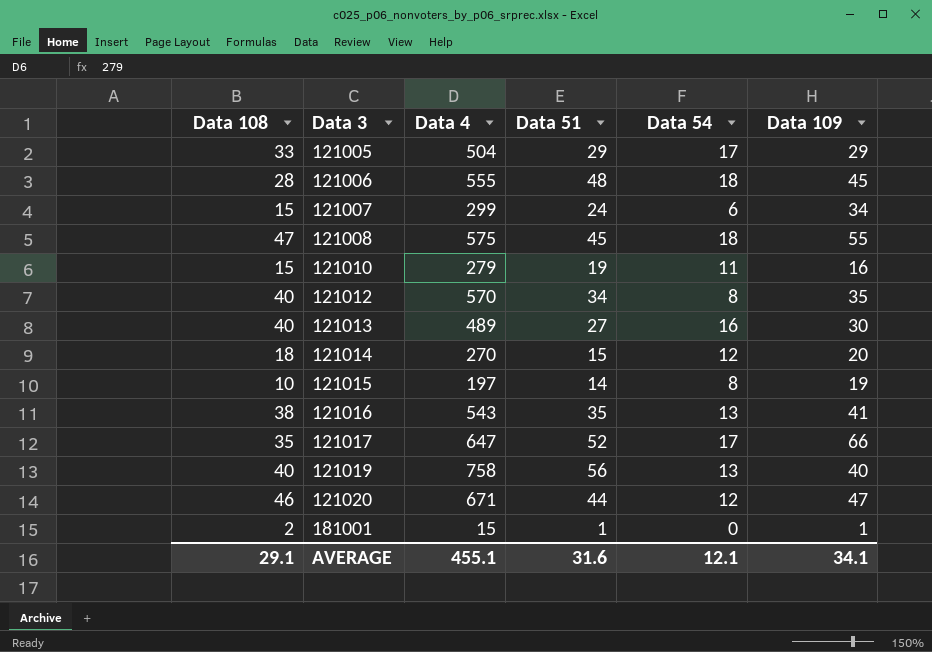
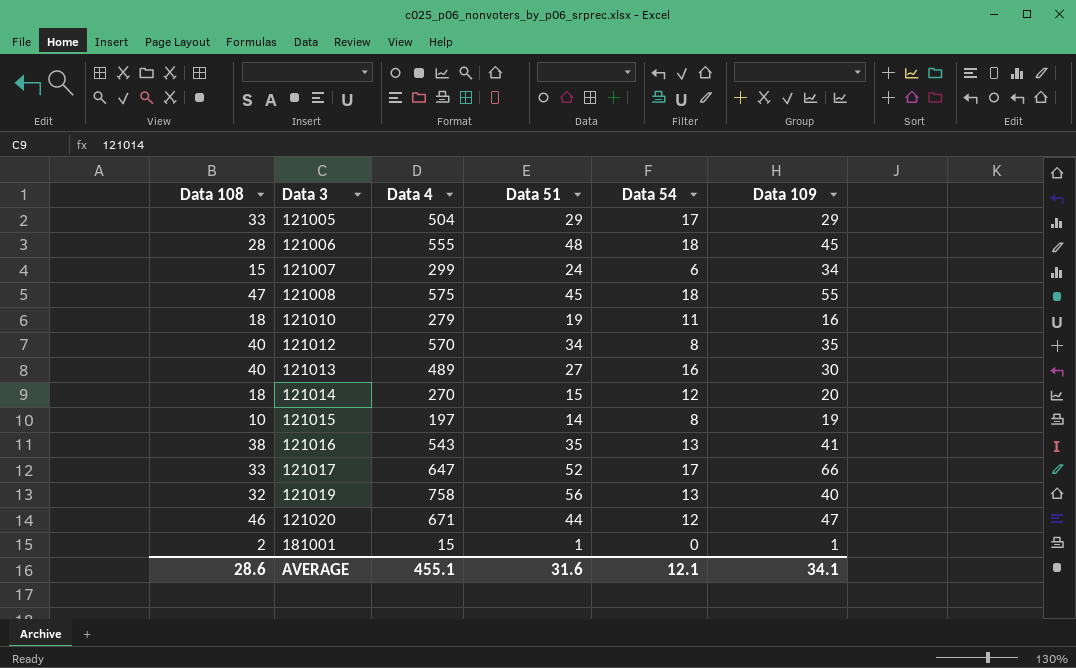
121010 | Data 108: 15 -> 18
121017 | Data 108: 35 -> 33
121019 | Data 108: 40 -> 32
AVERAGE | Data 108: 29.1 -> 28.6

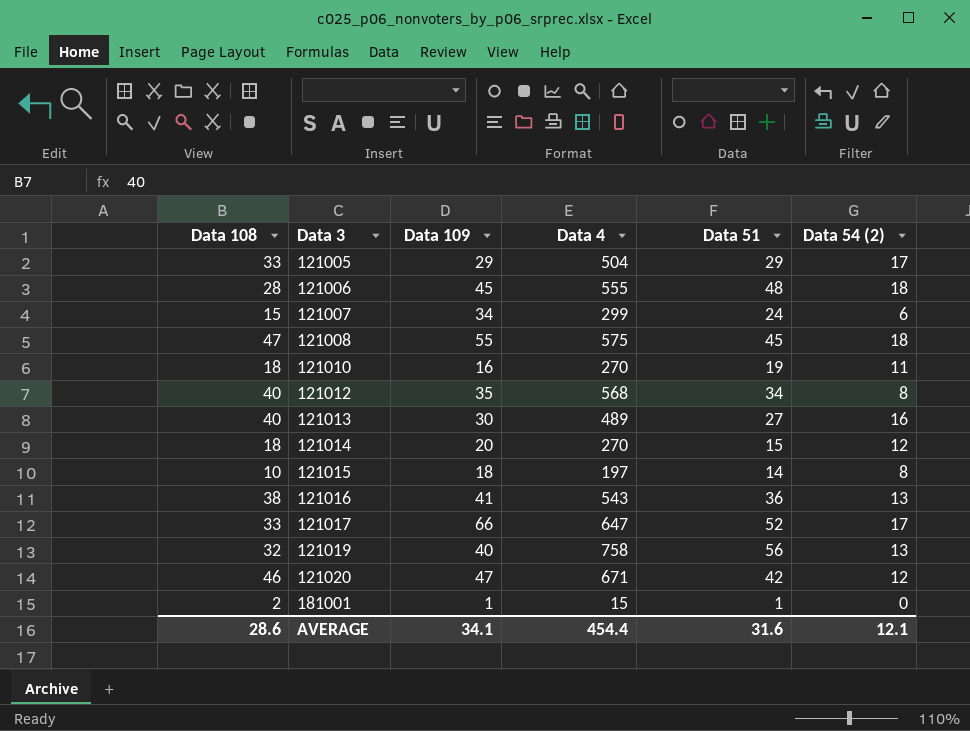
column Data 109 | position: 6 -> 3
column name: Data 54 -> Data 54 (2)
121010 | Data 4: 279 -> 270
121012 | Data 4: 570 -> 568
121015 | Data 109: 19 -> 18
121016 | Data 51: 35 -> 36
121020 | Data 51: 44 -> 42
AVERAGE | Data 4: 455.1 -> 454.4

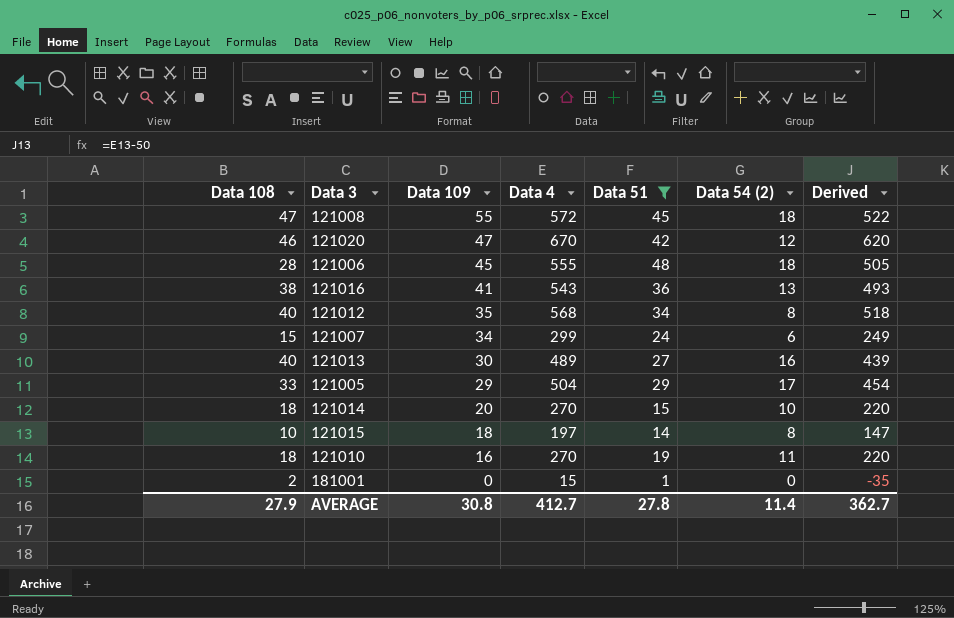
filter: none -> Data 51 <= 48
row order: Data 3 ascending -> Data 109 descending
column Derived | formula: none -> [Data 4] - 50
121008 | Data 4: 575 -> 572
121020 | Data 4: 671 -> 670
121014 | Data 54 (2): 12 -> 10
181001 | Data 109: 1 -> 0
AVERAGE | Data 108: 28.6 -> 27.9
AVERAGE | Data 109: 34.1 -> 30.8
AVERAGE | Data 4: 454.4 -> 412.7
AVERAGE | Data 51: 31.6 -> 27.8
AVERAGE | Data 54 (2): 12.1 -> 11.4

